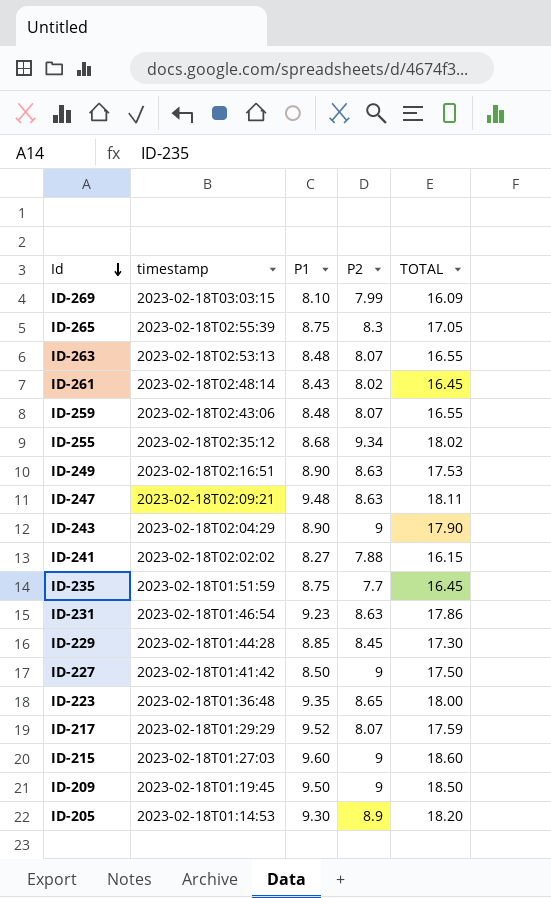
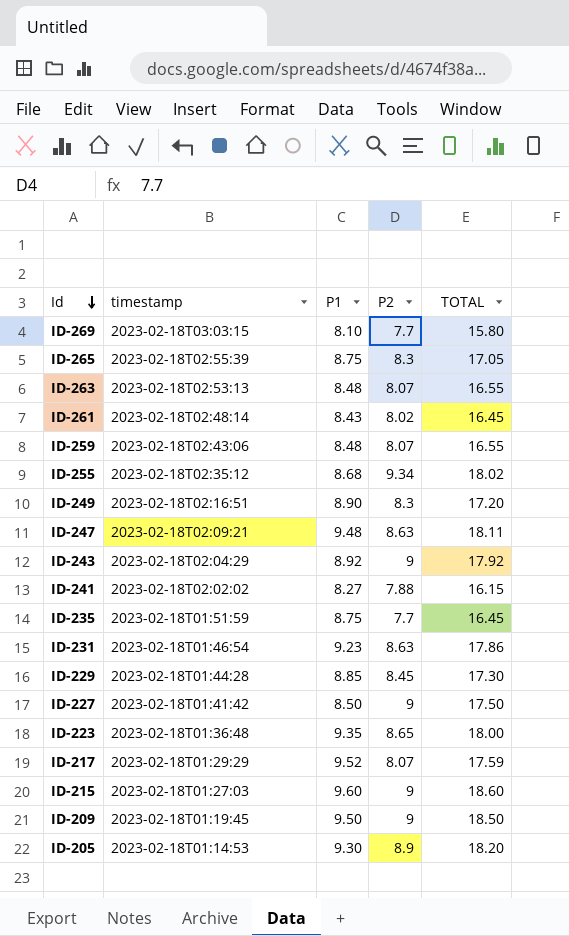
ID-269 | P2: 7.99 -> 7.7
ID-269 | TOTAL: 16.09 -> 15.80
ID-249 | P2: 8.63 -> 8.3
ID-249 | TOTAL: 17.53 -> 17.20
ID-243 | P1: 8.90 -> 8.92
ID-243 | TOTAL: 17.90 -> 17.92

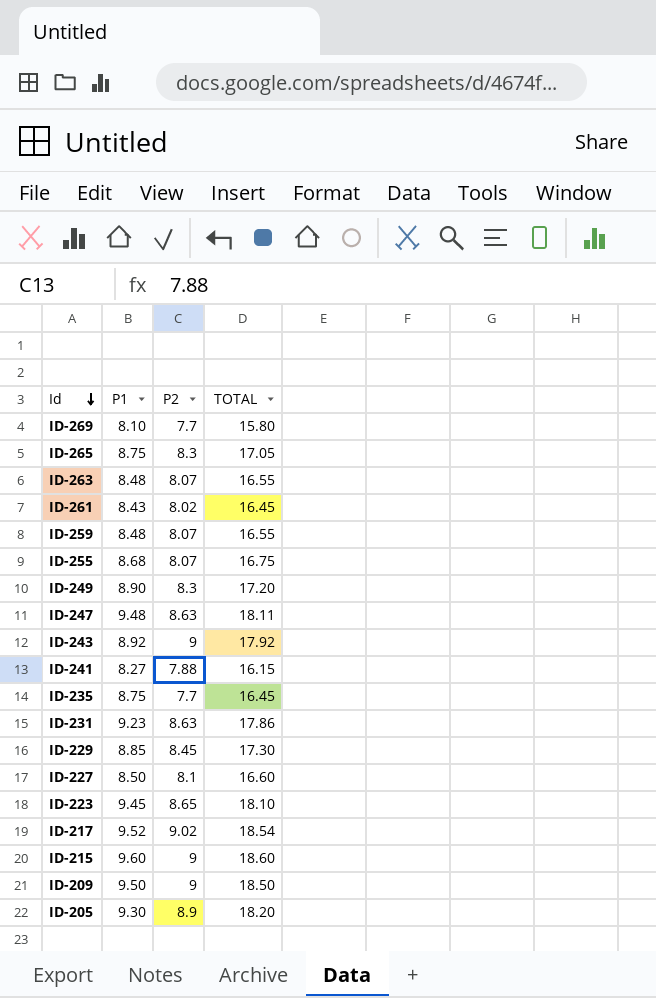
column timestamp | position: 2 -> none
ID-255 | P2: 9.34 -> 8.07
ID-255 | TOTAL: 18.02 -> 16.75
ID-227 | P2: 9 -> 8.1
ID-227 | TOTAL: 17.50 -> 16.60
ID-223 | P1: 9.35 -> 9.45
ID-223 | TOTAL: 18.00 -> 18.10
ID-217 | P2: 8.07 -> 9.02
ID-217 | TOTAL: 17.59 -> 18.54

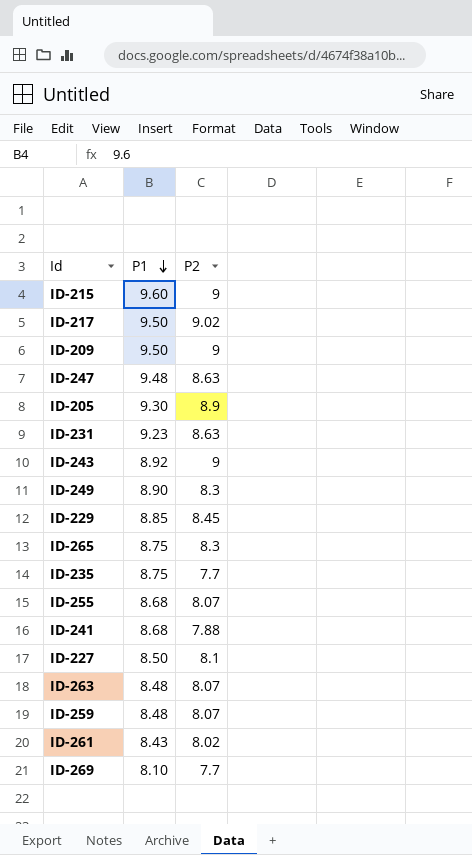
row order: Id descending -> P1 descending
column TOTAL | formula: [P1] + [P2] -> none
row ID-223: 9.45 | 8.65 | 18.10 -> none
ID-217 | P1: 9.52 -> 9.50
ID-241 | P1: 8.27 -> 8.68

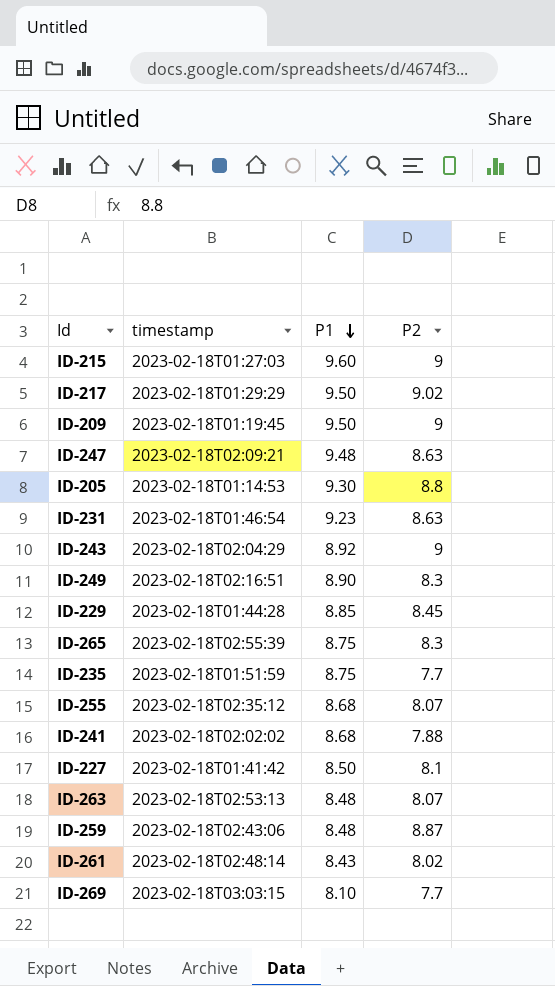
column timestamp | position: none -> 2
ID-205 | P2: 8.9 -> 8.8
ID-259 | P2: 8.07 -> 8.87

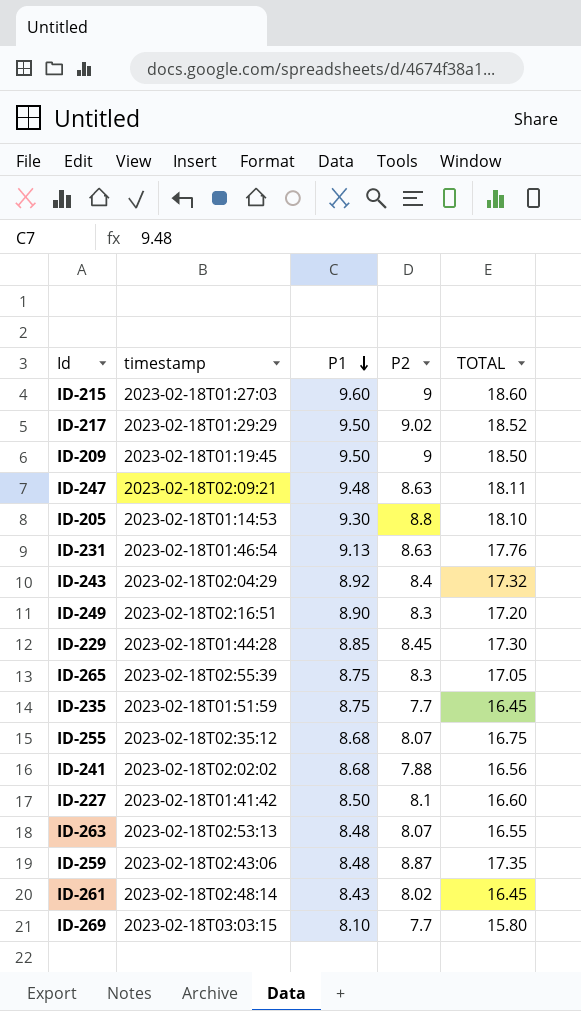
column TOTAL | formula: none -> [P1] + [P2]
ID-231 | P1: 9.23 -> 9.13
ID-243 | P2: 9 -> 8.4

